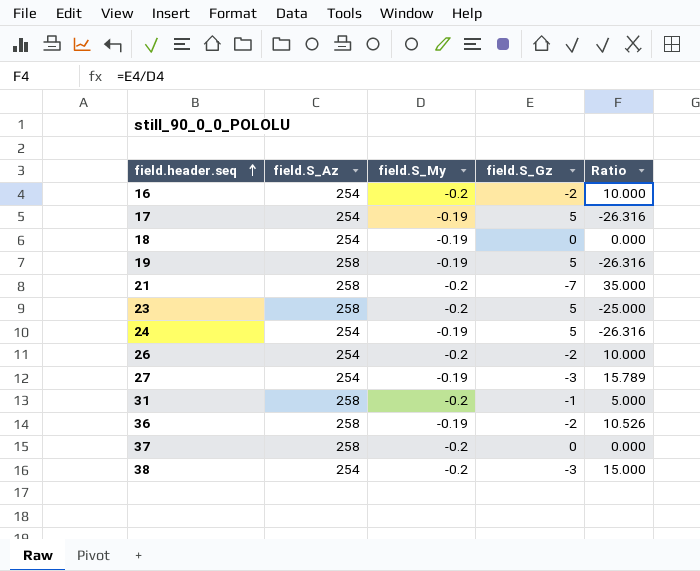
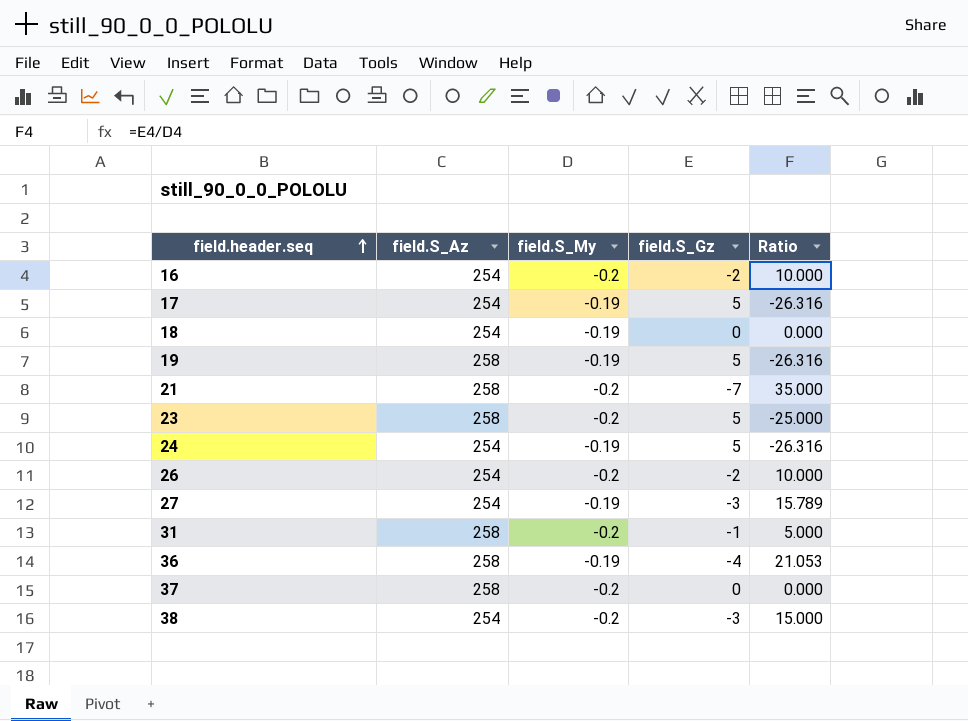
36 | field.S_Gz: -2 -> -4
36 | Ratio: 10.526 -> 21.053

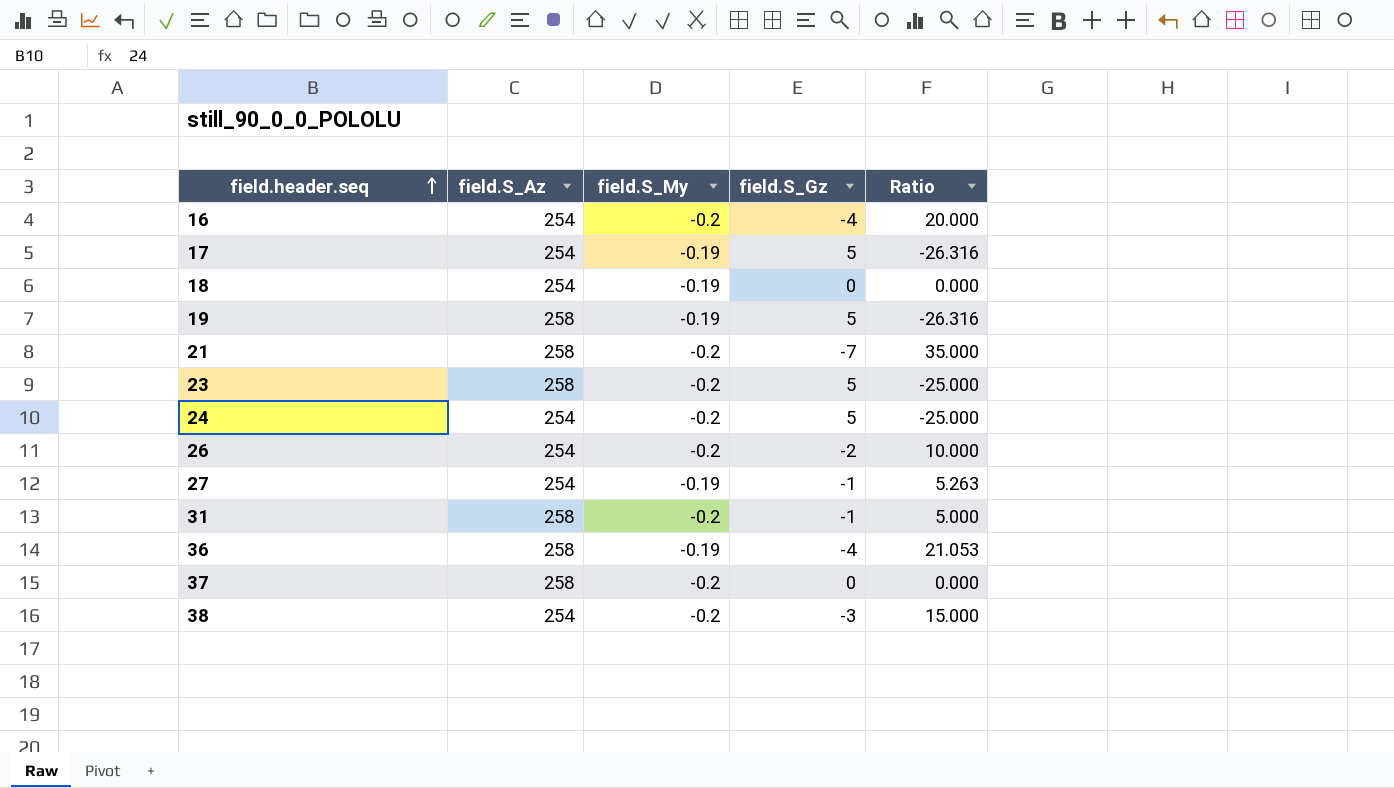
16 | field.S_Gz: -2 -> -4
16 | Ratio: 10.000 -> 20.000
24 | field.S_My: -0.19 -> -0.2
24 | Ratio: -26.316 -> -25.000
27 | field.S_Gz: -3 -> -1
27 | Ratio: 15.789 -> 5.263

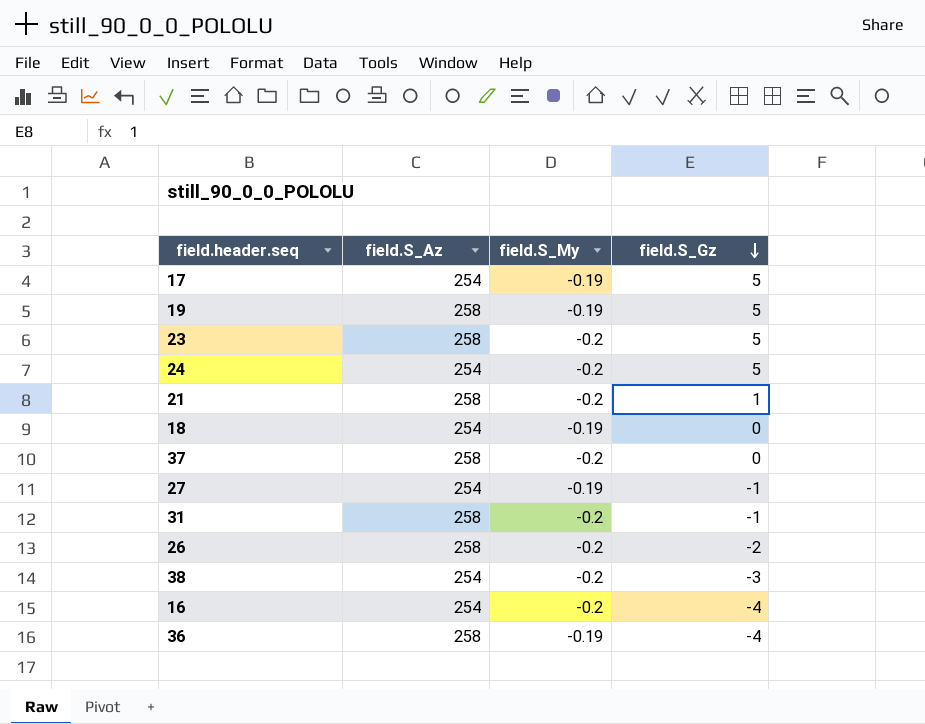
row order: field.header.seq ascending -> field.S_Gz descending
column Ratio | formula: [field.S_Gz] / [field.S_My] -> none
21 | field.S_Gz: -7 -> 1
26 | field.S_Az: 254 -> 258

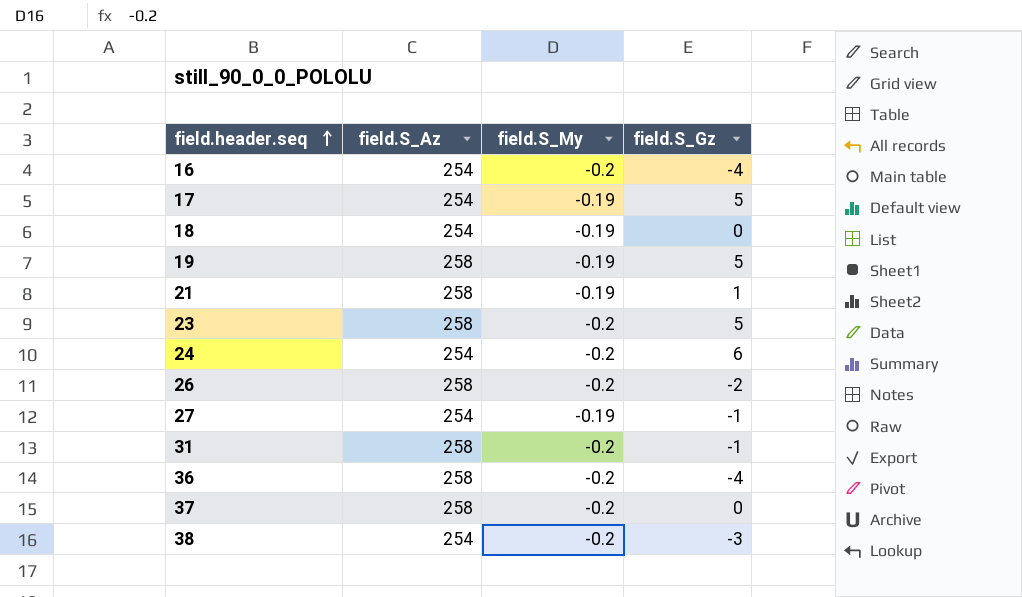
row order: field.S_Gz descending -> field.header.seq ascending
21 | field.S_My: -0.2 -> -0.19
24 | field.S_Gz: 5 -> 6
36 | field.S_My: -0.19 -> -0.2

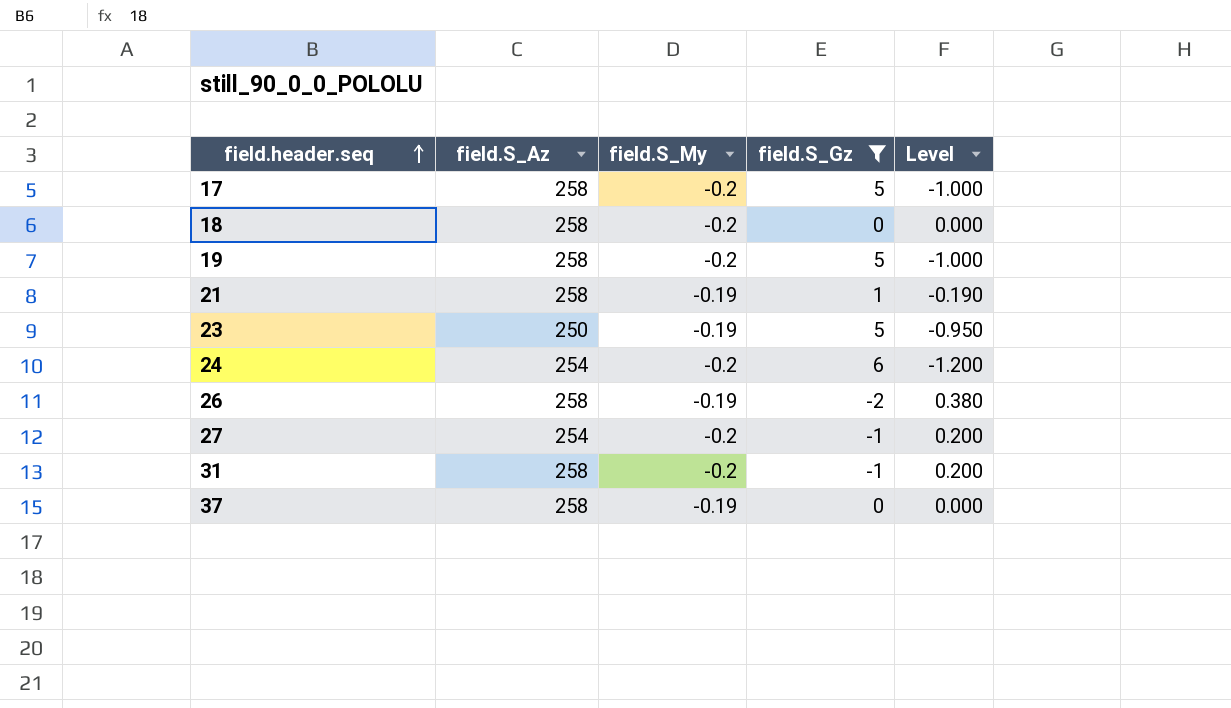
filter: none -> field.S_Gz >= -2
column Level | formula: none -> [field.S_My] * [field.S_Gz]
17 | field.S_Az: 254 -> 258
17 | field.S_My: -0.19 -> -0.2
18 | field.S_Az: 254 -> 258
18 | field.S_My: -0.19 -> -0.2
19 | field.S_My: -0.19 -> -0.2
23 | field.S_Az: 258 -> 250
23 | field.S_My: -0.2 -> -0.19
26 | field.S_My: -0.2 -> -0.19
27 | field.S_My: -0.19 -> -0.2
37 | field.S_My: -0.2 -> -0.19

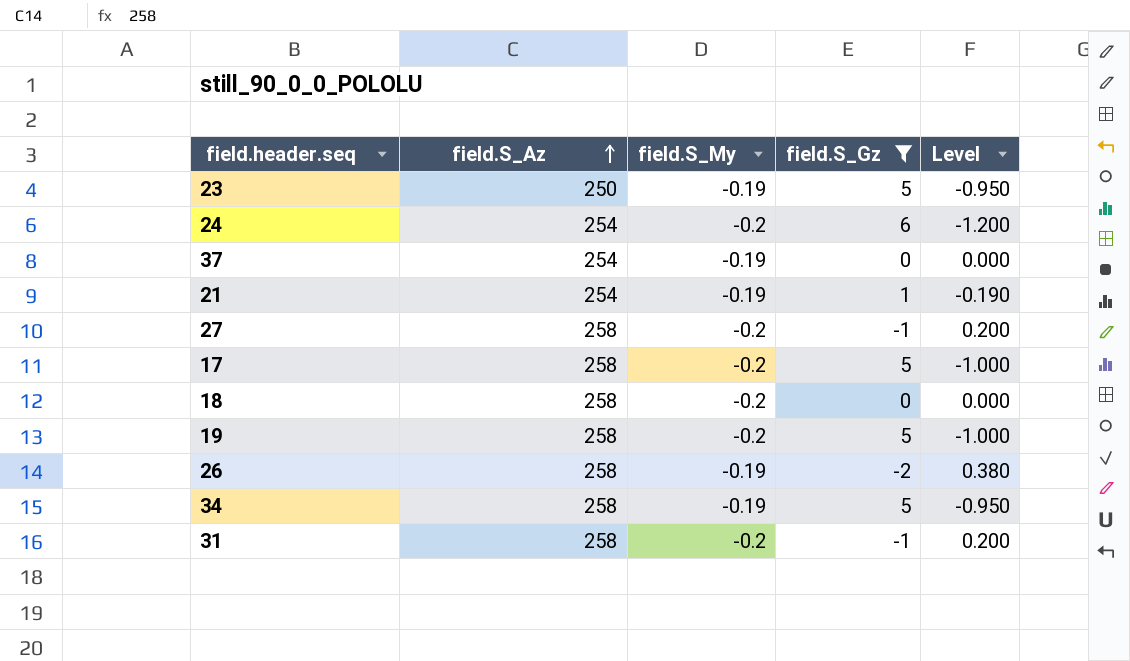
row order: field.header.seq ascending -> field.S_Az ascending
37 | field.S_Az: 258 -> 254
21 | field.S_Az: 258 -> 254
27 | field.S_Az: 254 -> 258
row 34: none -> 258 | -0.19 | 5 | -0.950

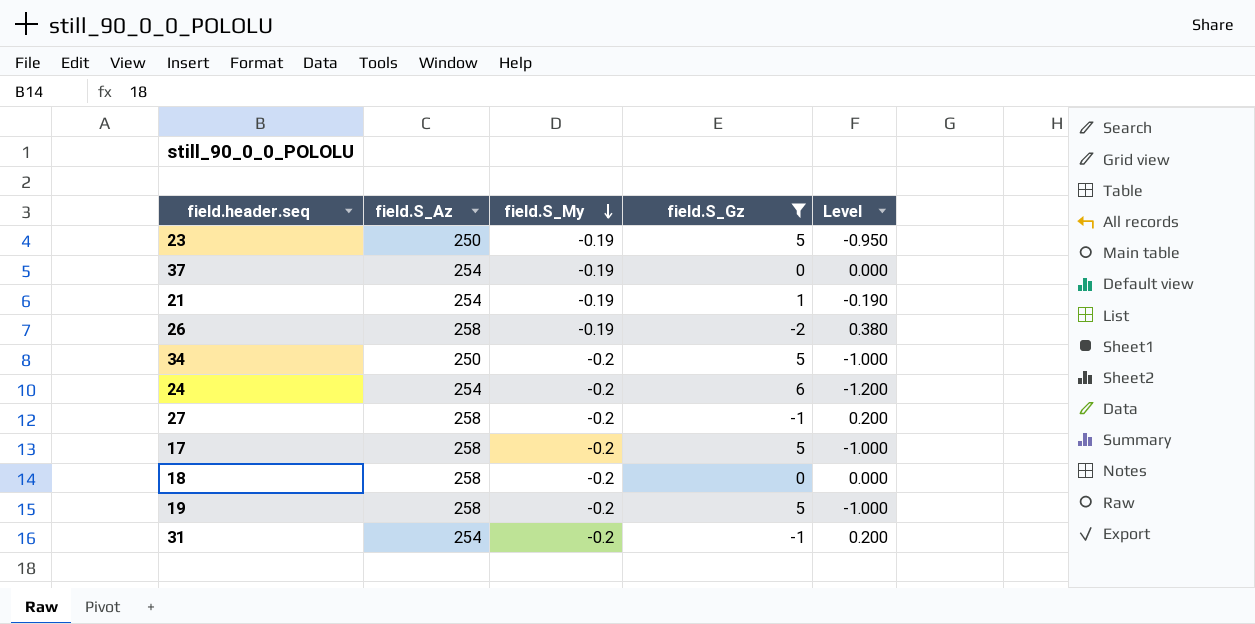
row order: field.S_Az ascending -> field.S_My descending
34 | field.S_Az: 258 -> 250
34 | field.S_My: -0.19 -> -0.2
34 | Level: -0.950 -> -1.000
31 | field.S_Az: 258 -> 254

